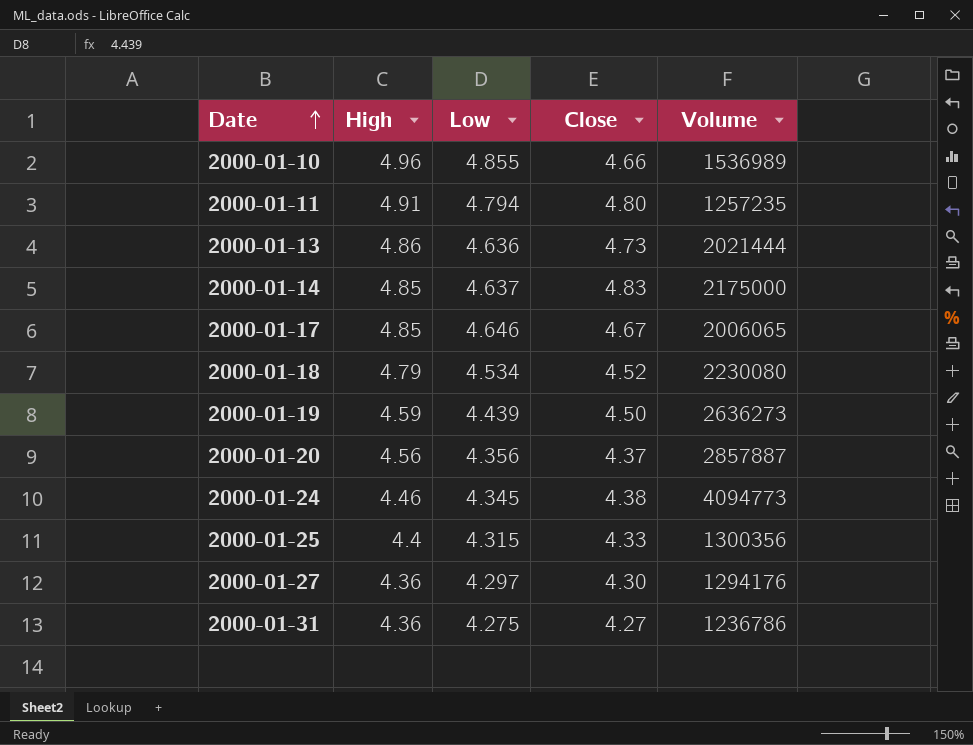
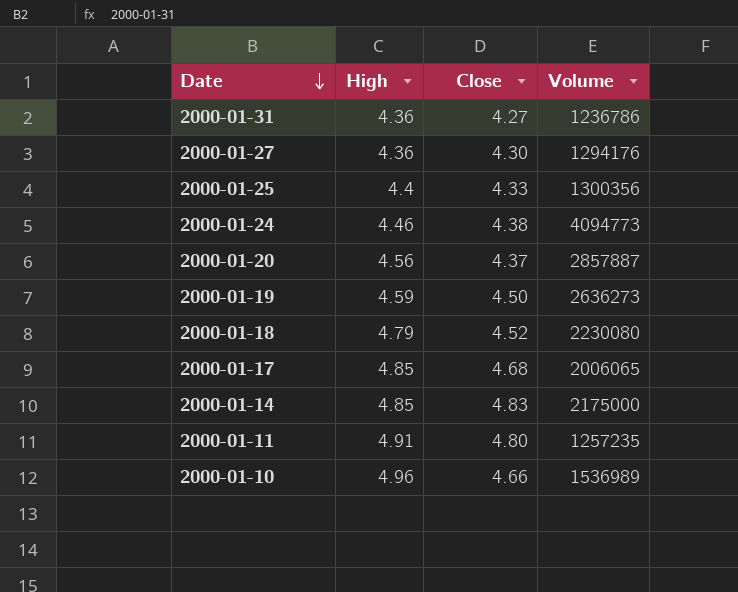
row order: Date ascending -> Date descending
column Low | position: 3 -> none
row 2000-01-13: 4.86 | 4.636 | 4.73 | 2021444 -> none
2000-01-17 | Close: 4.67 -> 4.68

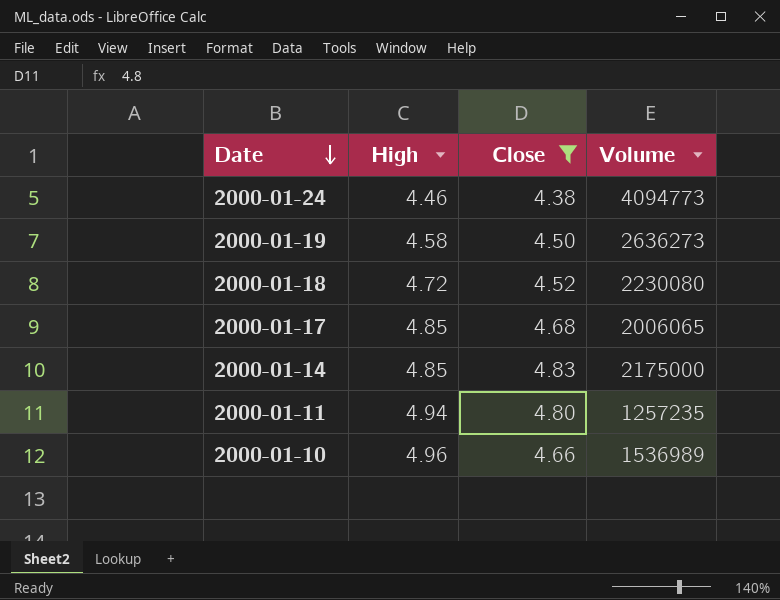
filter: none -> Close >= 4.38
2000-01-19 | High: 4.59 -> 4.58
2000-01-18 | High: 4.79 -> 4.72
2000-01-11 | High: 4.91 -> 4.94

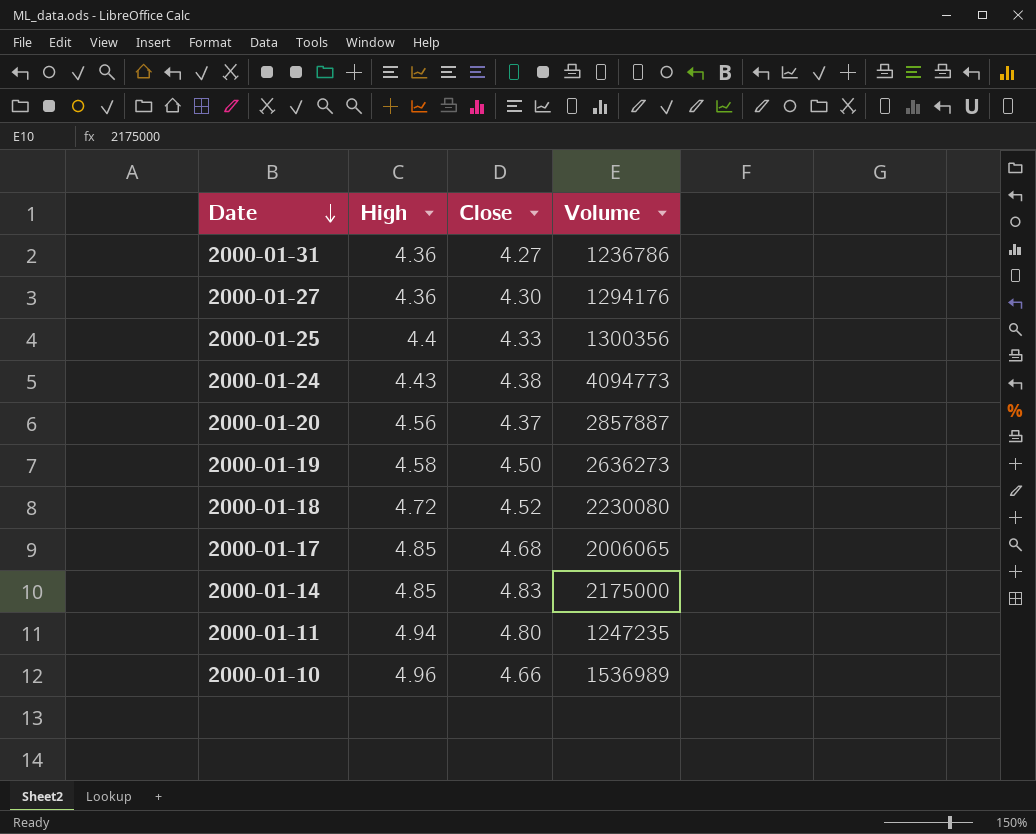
filter: Close >= 4.38 -> none
2000-01-24 | High: 4.46 -> 4.43
2000-01-11 | Volume: 1257235 -> 1247235

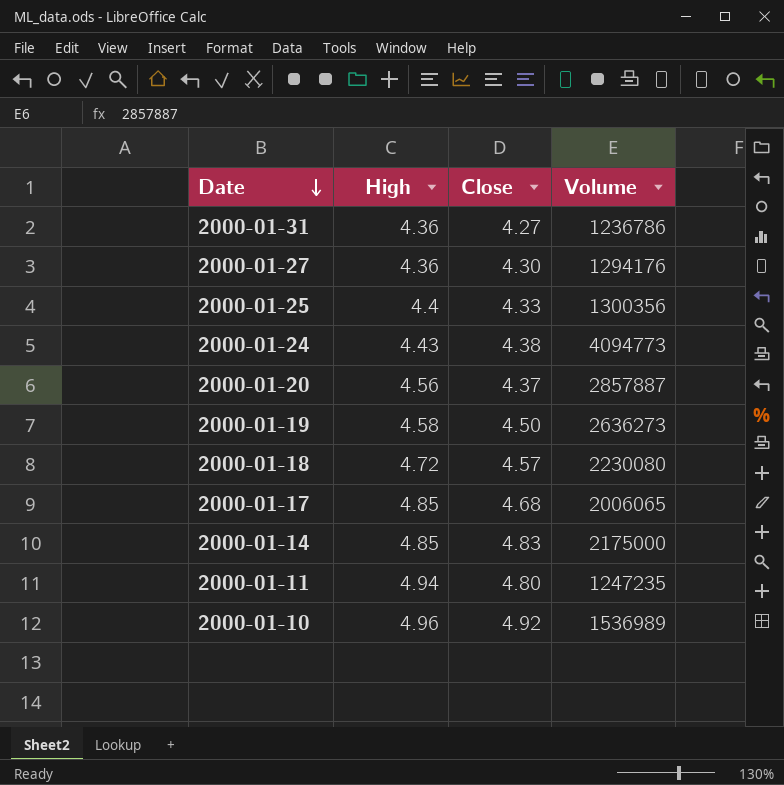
2000-01-18 | Close: 4.52 -> 4.57
2000-01-10 | Close: 4.66 -> 4.92

